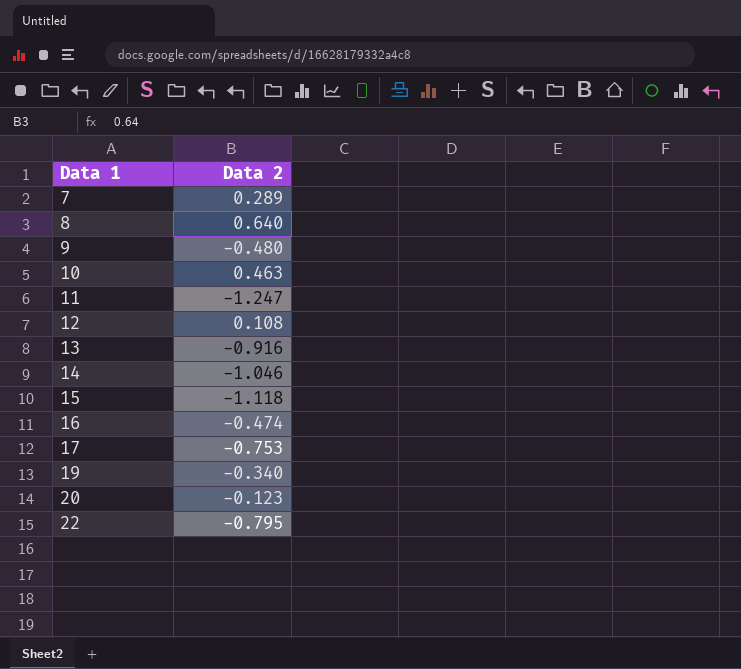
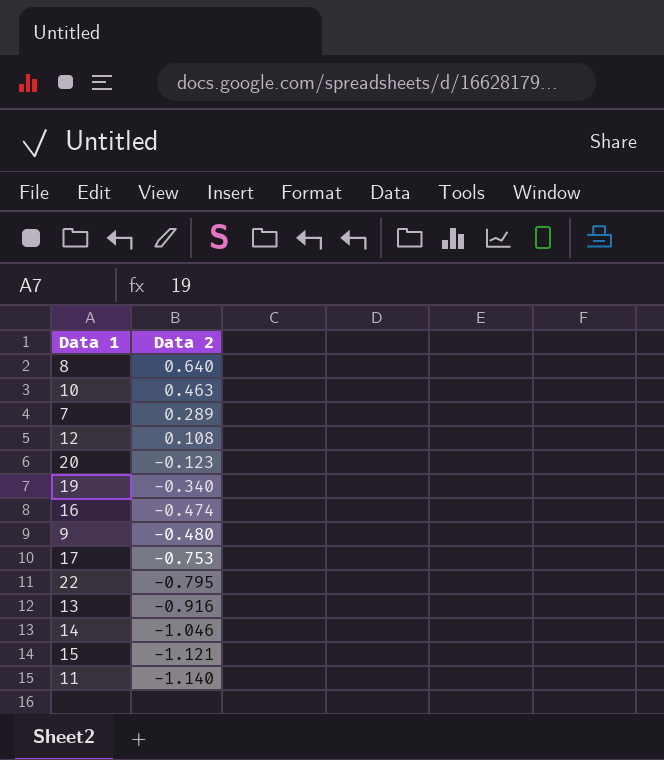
row order: Data 1 ascending -> Data 2 descending
15 | Data 2: -1.118 -> -1.121
11 | Data 2: -1.247 -> -1.140

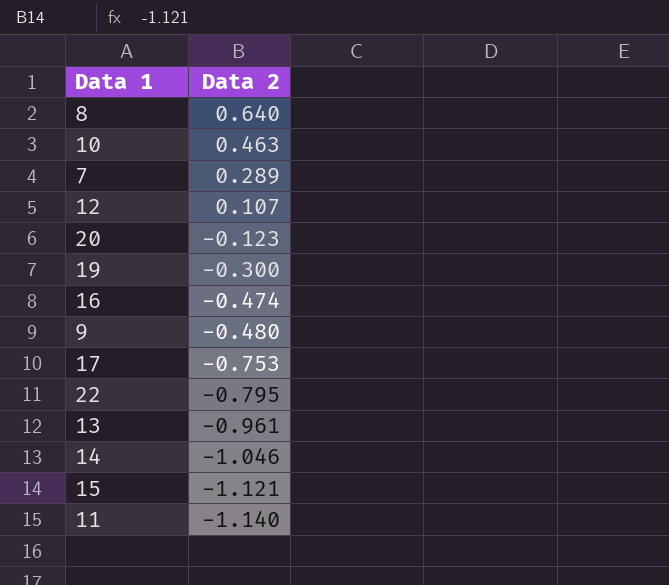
12 | Data 2: 0.108 -> 0.107
19 | Data 2: -0.340 -> -0.300
13 | Data 2: -0.916 -> -0.961

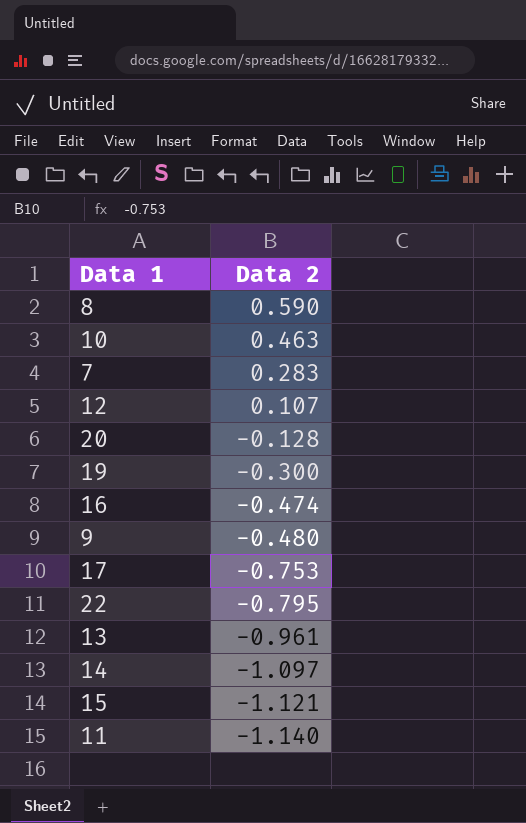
8 | Data 2: 0.640 -> 0.590
7 | Data 2: 0.289 -> 0.283
20 | Data 2: -0.123 -> -0.128
14 | Data 2: -1.046 -> -1.097

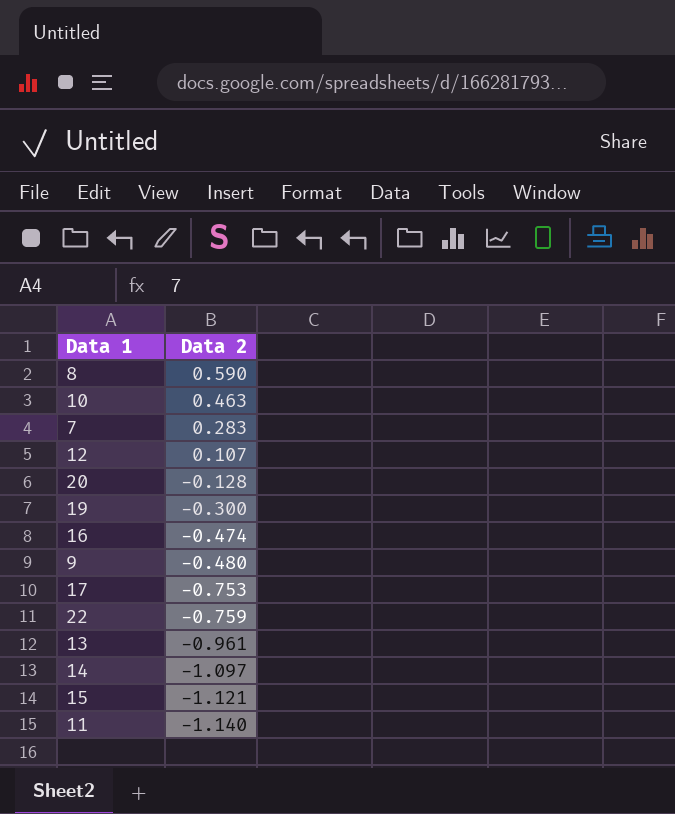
22 | Data 2: -0.795 -> -0.759

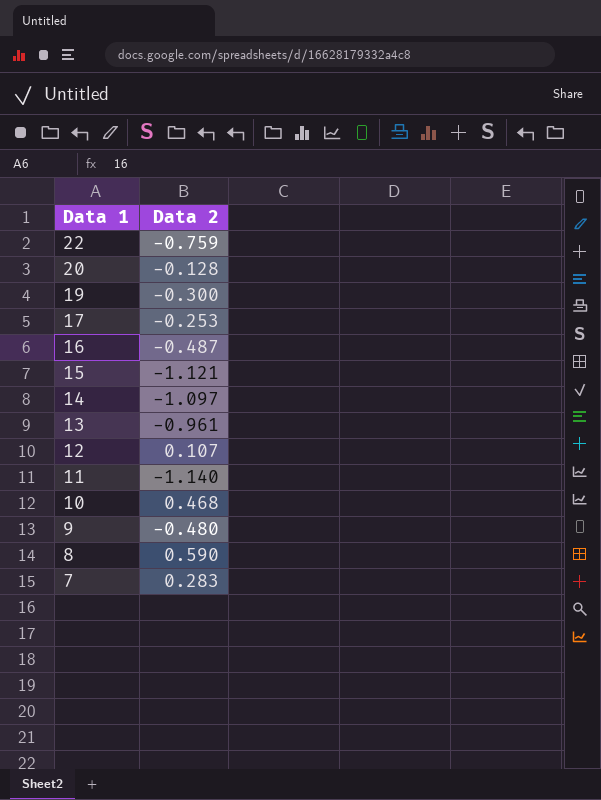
row order: Data 2 descending -> Data 1 descending
17 | Data 2: -0.753 -> -0.253
16 | Data 2: -0.474 -> -0.487
10 | Data 2: 0.463 -> 0.468

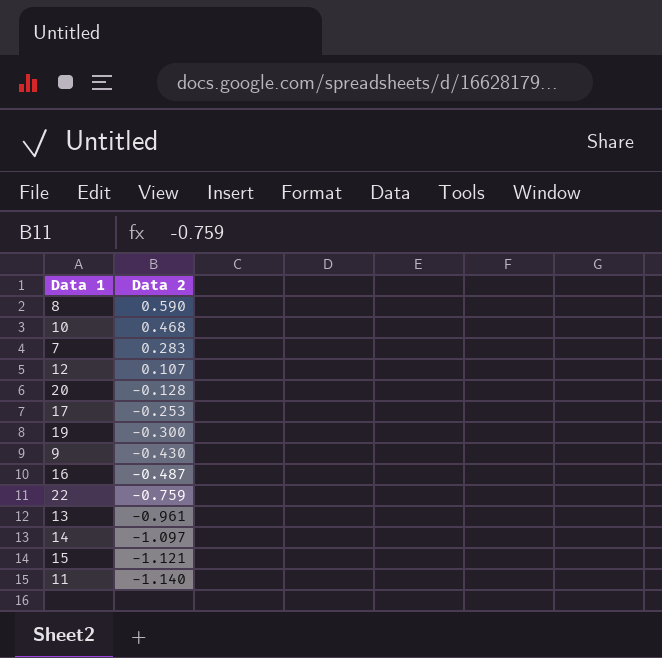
row order: Data 1 descending -> Data 2 descending
9 | Data 2: -0.480 -> -0.430

